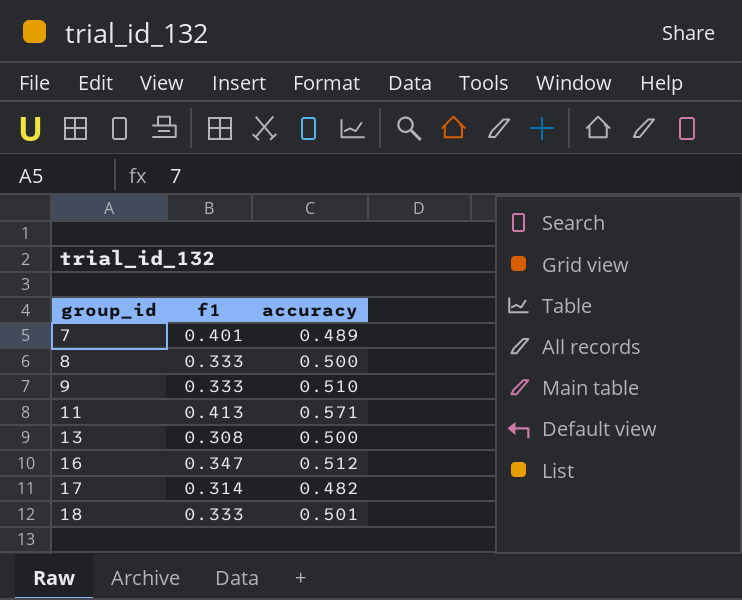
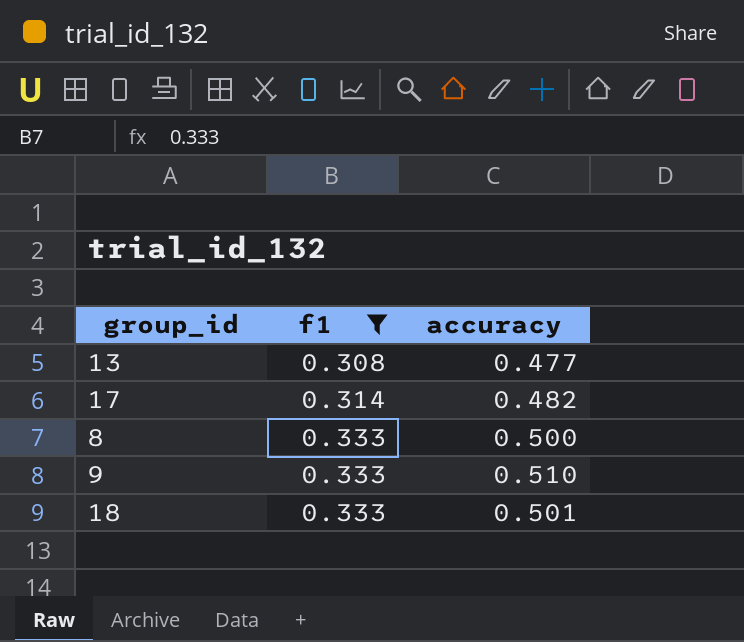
filter: none -> f1 <= 0.333
row order: group_id ascending -> f1 ascending
13 | accuracy: 0.500 -> 0.477

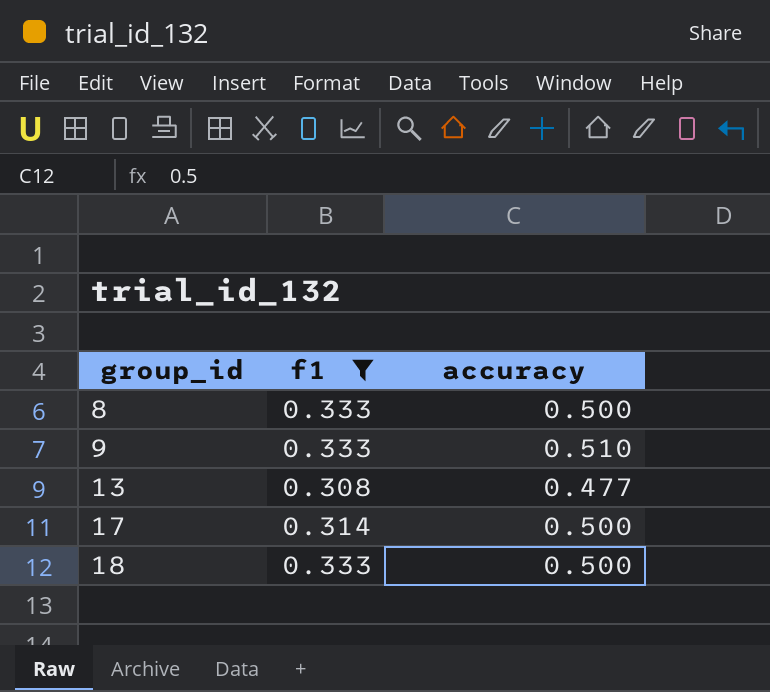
row order: f1 ascending -> group_id ascending
17 | accuracy: 0.482 -> 0.500
18 | accuracy: 0.501 -> 0.500

